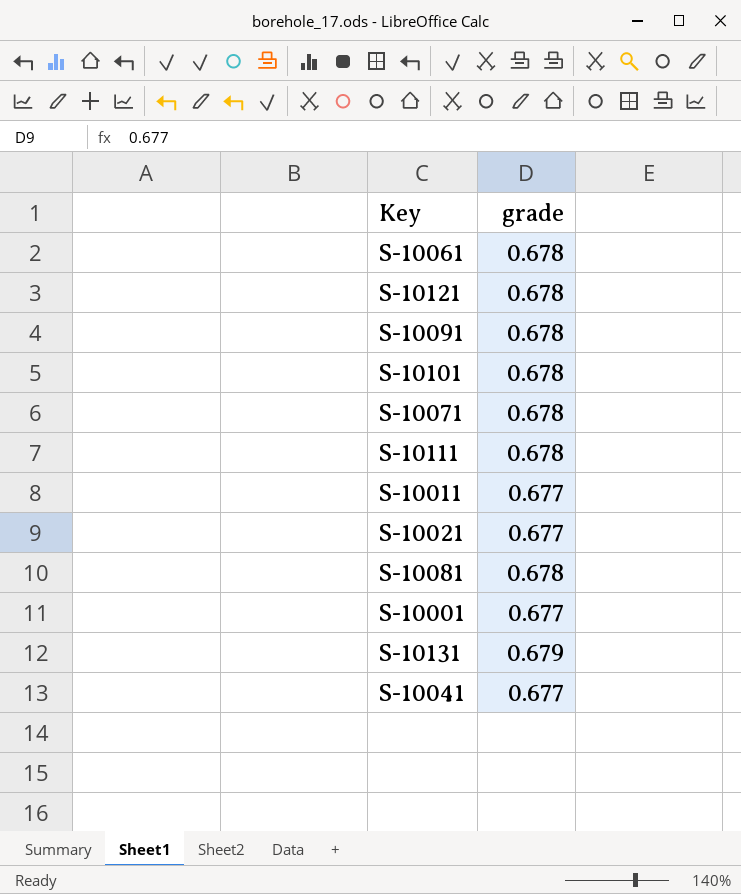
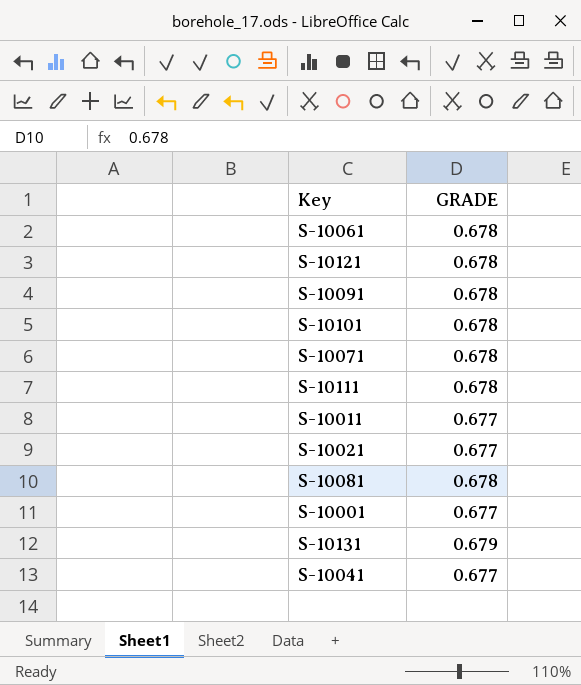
column name: grade -> GRADE

